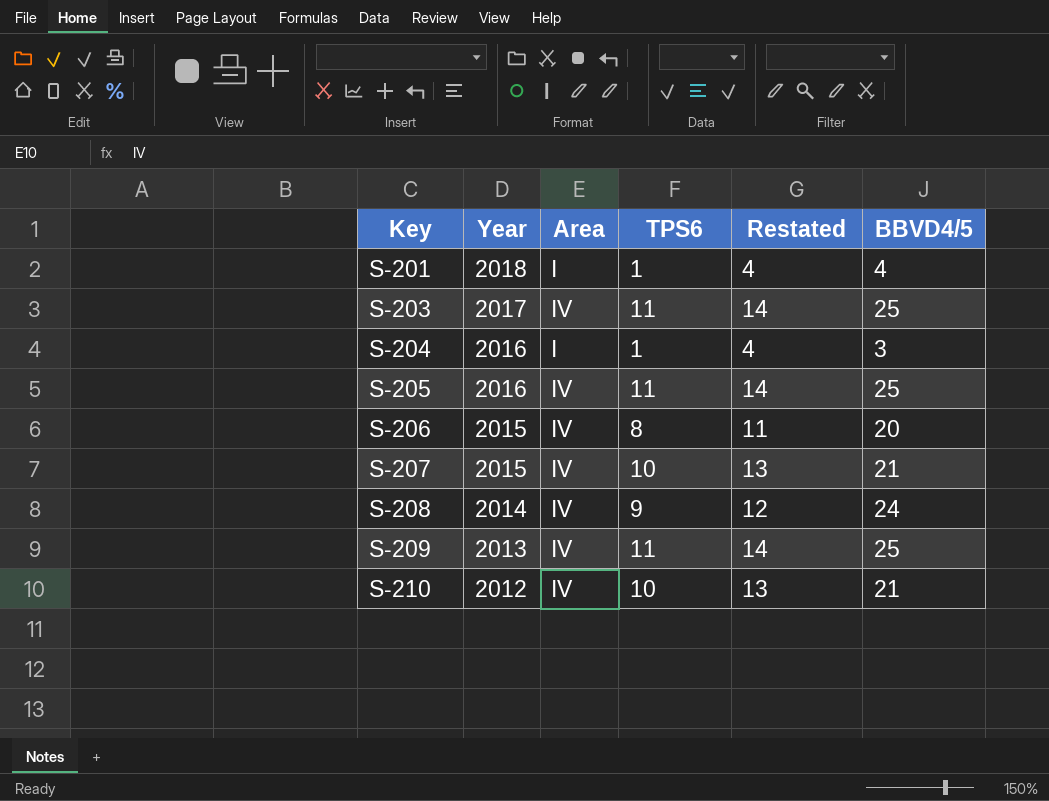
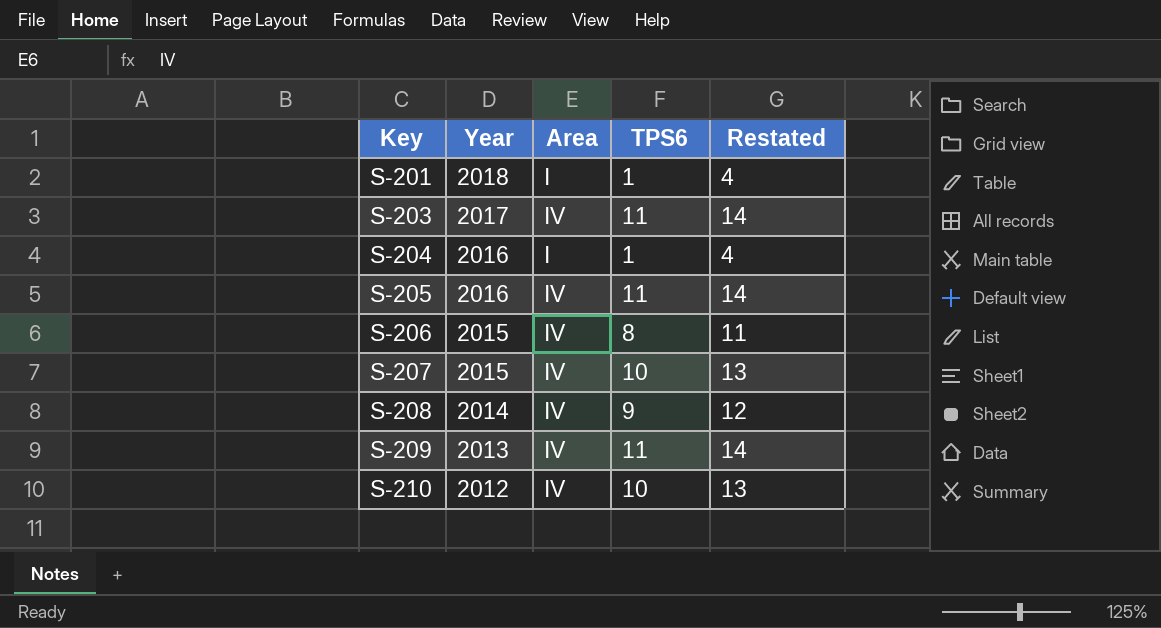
column BBVD4/5 | position: 6 -> none

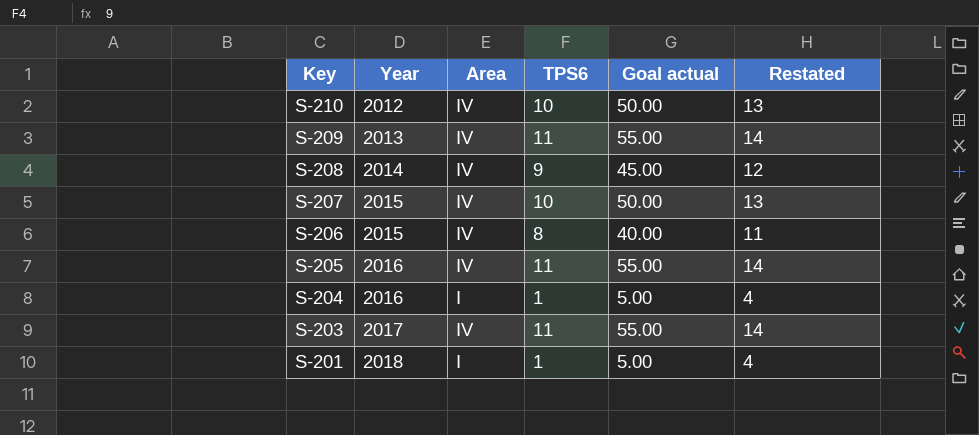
row order: Key ascending -> Key descending
column Goal actual | formula: none -> [TPS6] * 5

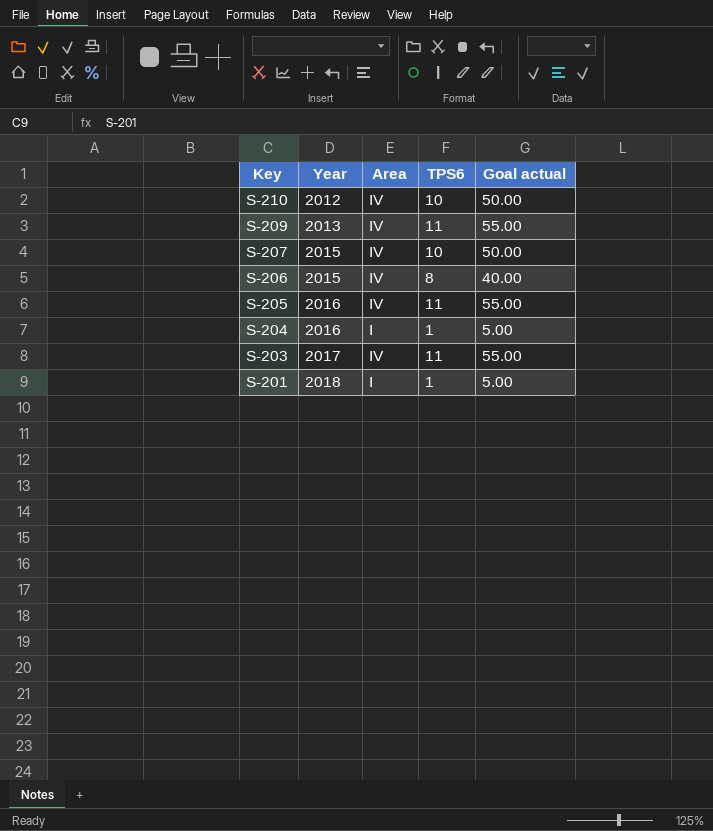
column Restated | formula: [TPS6] + 3 -> none
row S-208: 2014 | IV | 9 | 45.00 | 12 -> none

